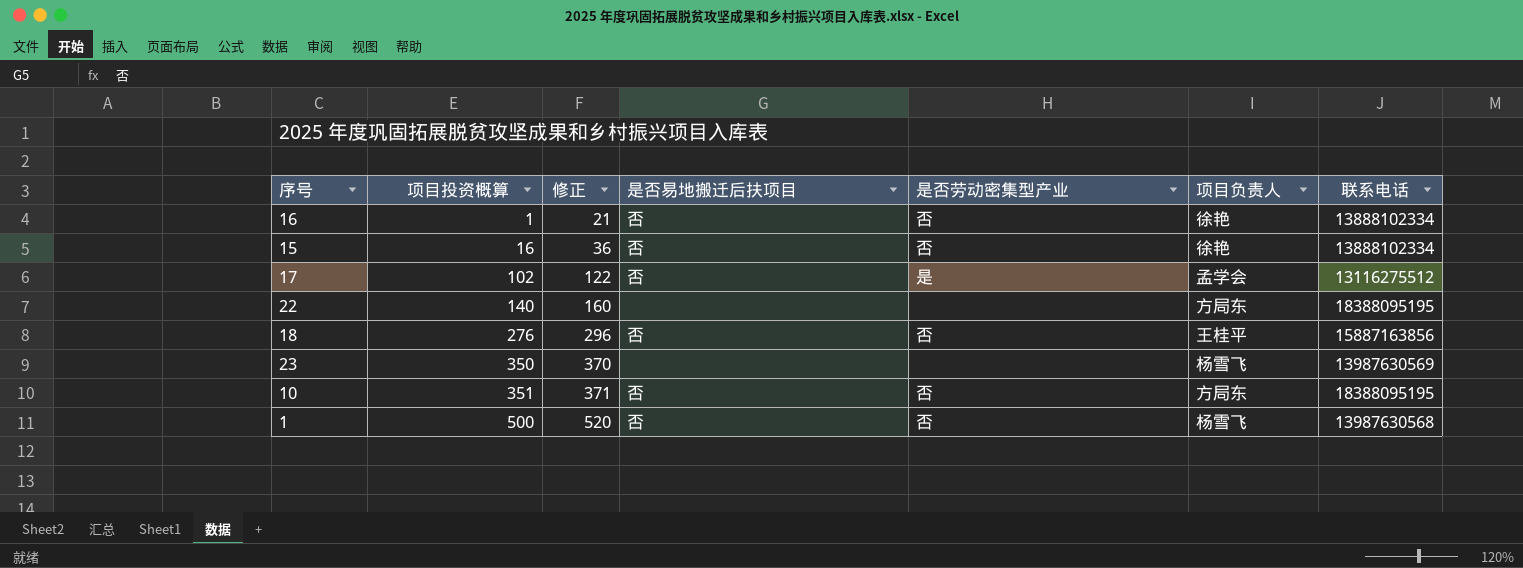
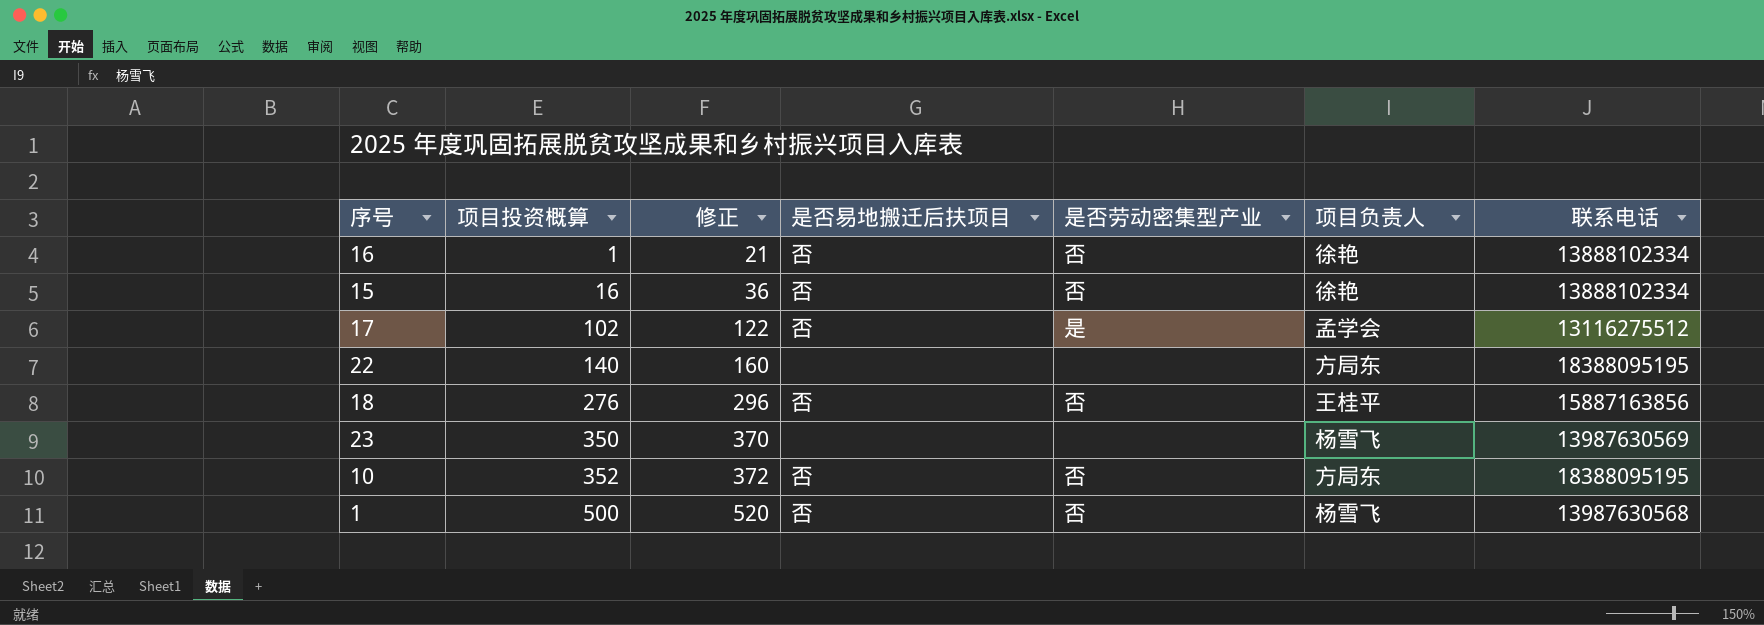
10 | 项目投资概算: 351 -> 352
10 | 修正: 371 -> 372

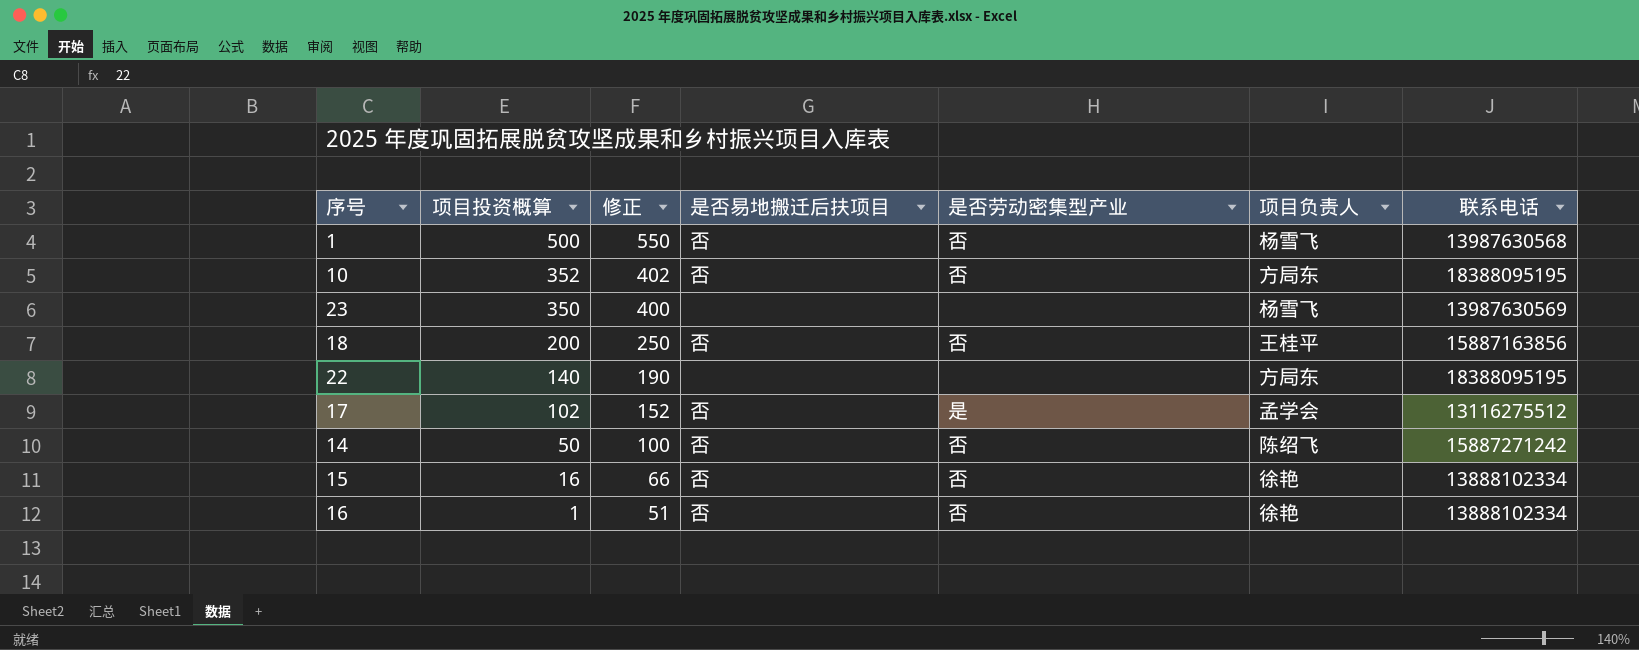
row order: 项目投资概算 ascending -> 项目投资概算 descending
column 修正 | formula: [项目投资概算] + 20 -> [项目投资概算] + 50
18 | 项目投资概算: 276 -> 200
row 14: none -> 50 | 100 | 否 | 否 | 陈绍飞 | 15887271242

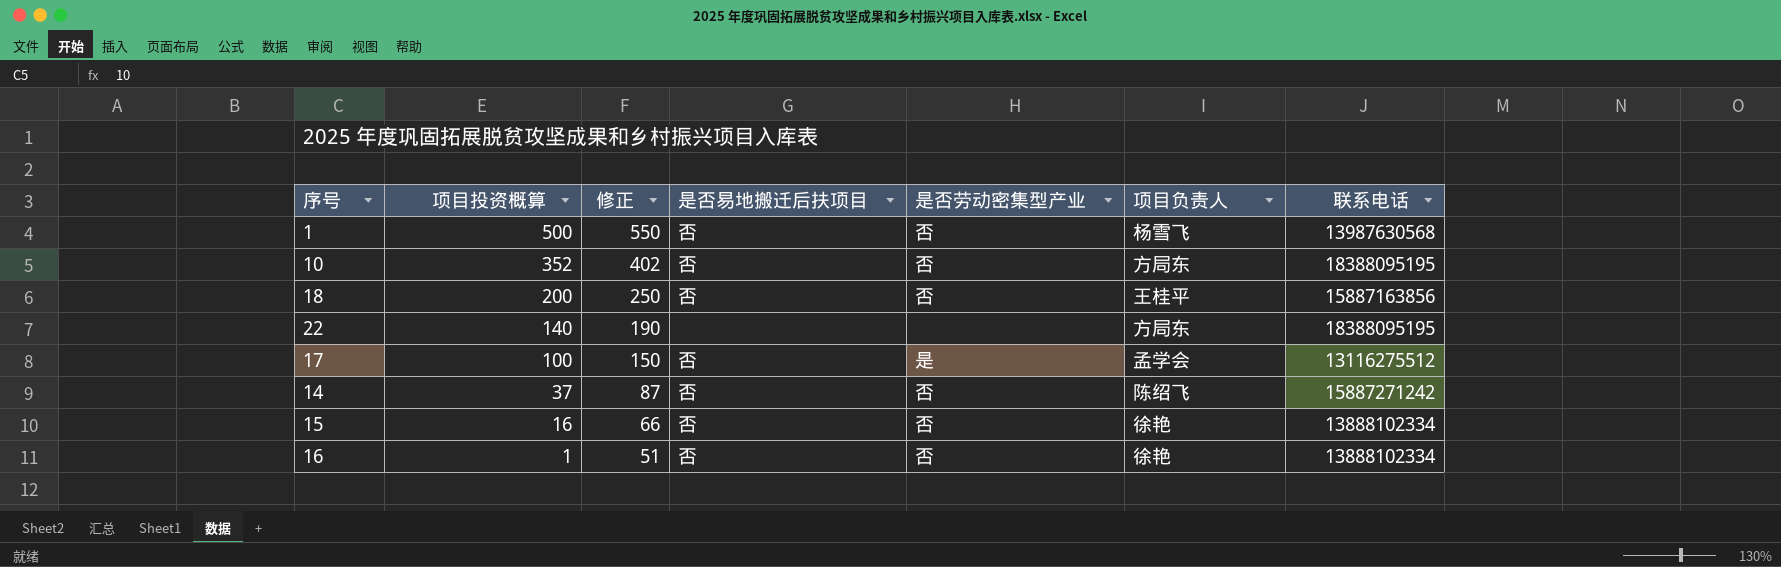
row 23: 350 | 400 | none | none | 杨雪飞 | 13987630569 -> none
17 | 项目投资概算: 102 -> 100
17 | 修正: 152 -> 150
14 | 项目投资概算: 50 -> 37
14 | 修正: 100 -> 87

